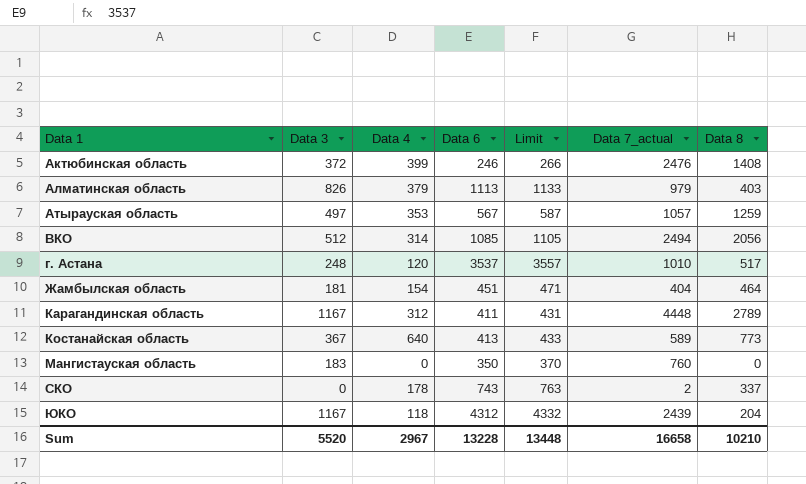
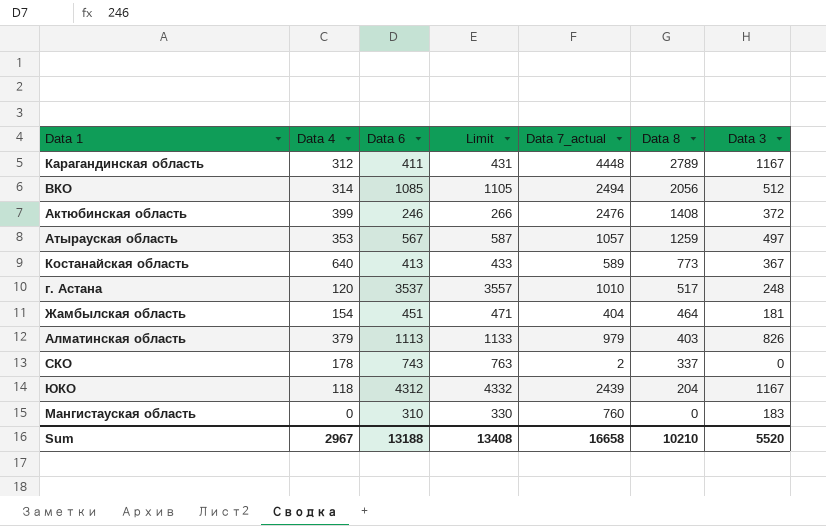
row order: Data 1 ascending -> Data 8 descending
column Data 3 | position: 2 -> 7
Мангистауская область | Data 6: 350 -> 310
Мангистауская область | Limit: 370 -> 330
Sum | Data 6: 13228 -> 13188
Sum | Limit: 13448 -> 13408

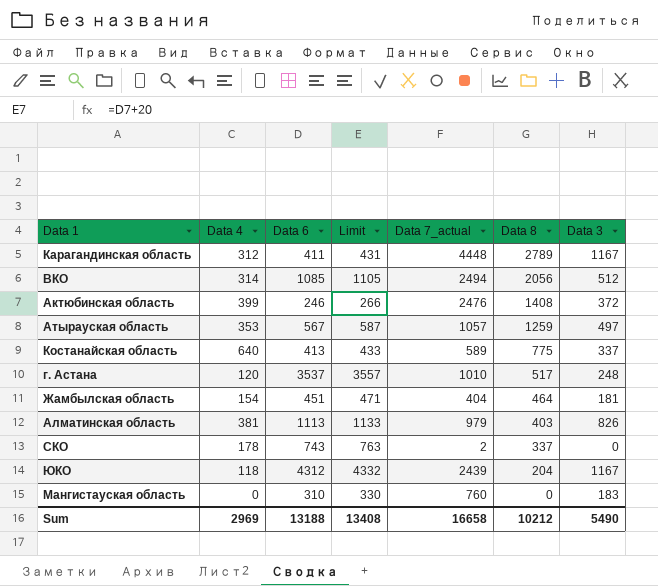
Костанайская область | Data 8: 773 -> 775
Костанайская область | Data 3: 367 -> 337
Алматинская область | Data 4: 379 -> 381
Sum | Data 4: 2967 -> 2969
Sum | Data 8: 10210 -> 10212
Sum | Data 3: 5520 -> 5490

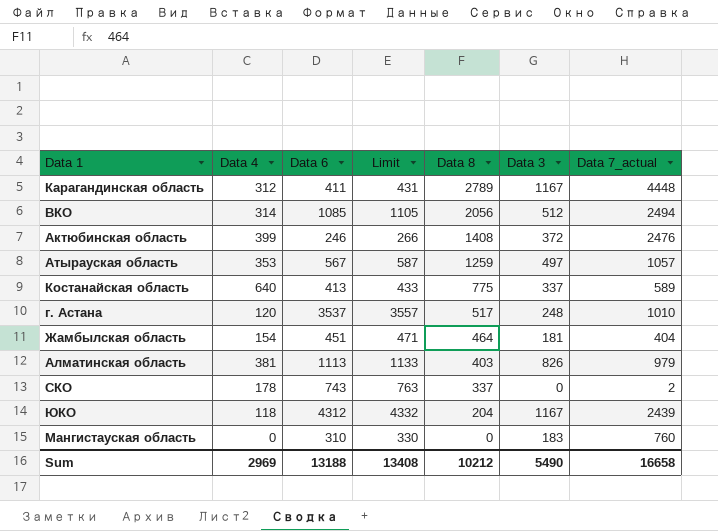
column Data 7_actual | position: 5 -> 7

